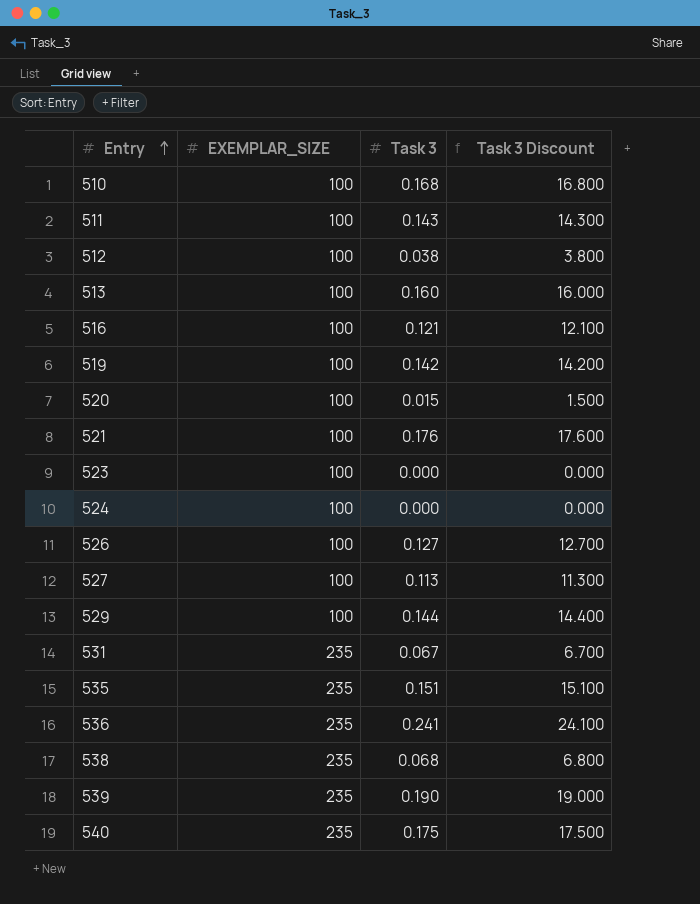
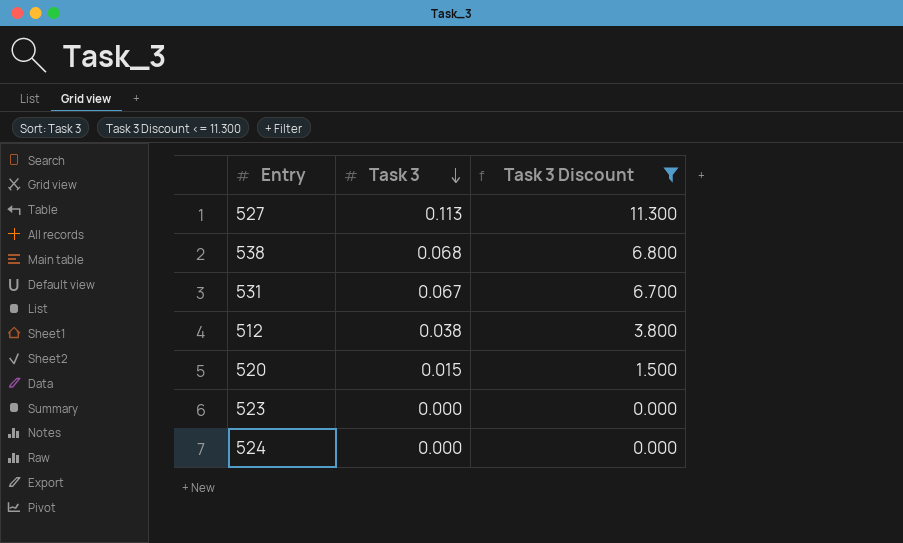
filter: none -> Task 3 Discount <= 11.300
row order: Entry ascending -> Task 3 descending
column EXEMPLAR_SIZE | position: 2 -> none

